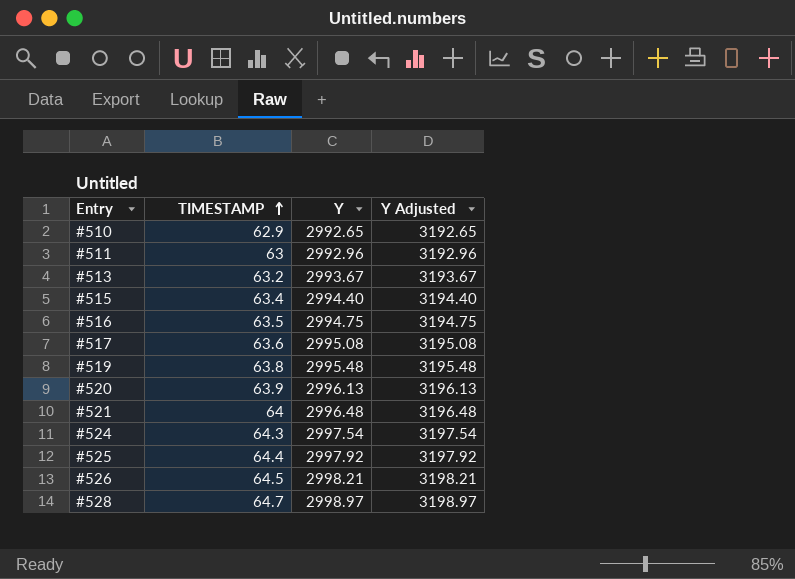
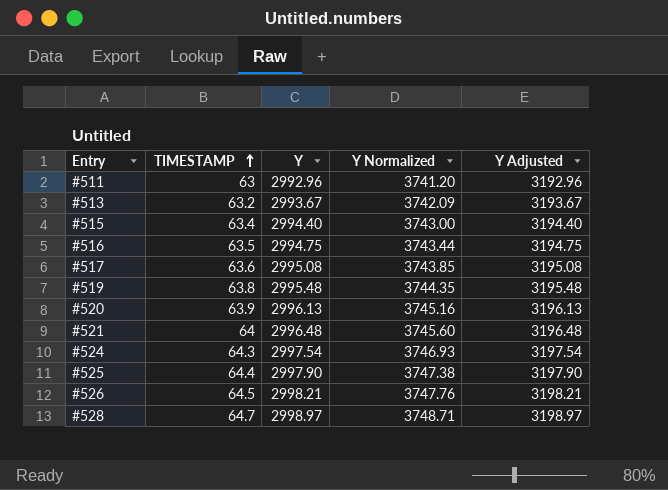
column Y Normalized | formula: none -> [Y] * 1.25
row #510: 62.9 | 2992.65 | 3192.65 -> none
#525 | Y: 2997.92 -> 2997.90
#525 | Y Adjusted: 3197.92 -> 3197.90

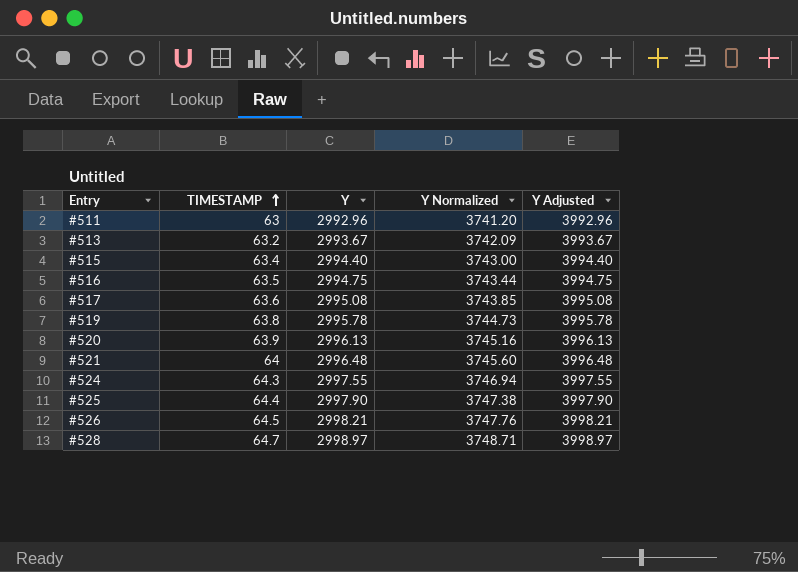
column Y Adjusted | formula: [Y] + 200 -> [Y] + 1000
#519 | Y: 2995.48 -> 2995.78
#519 | Y Normalized: 3744.35 -> 3744.73
#524 | Y: 2997.54 -> 2997.55
#524 | Y Normalized: 3746.93 -> 3746.94

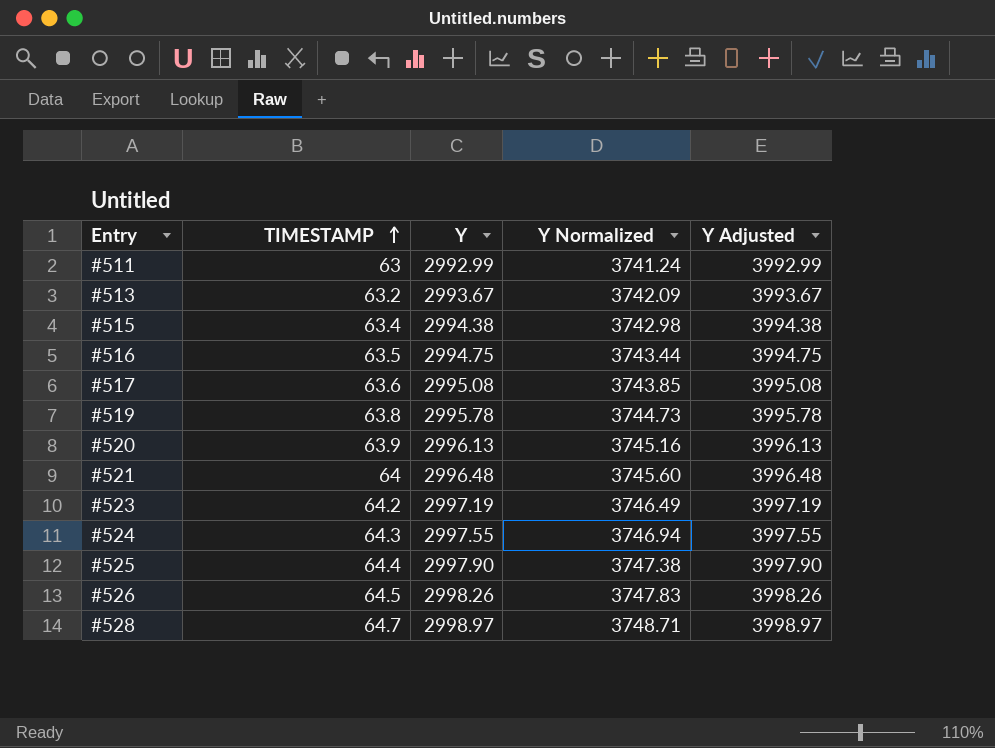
#511 | Y: 2992.96 -> 2992.99
#511 | Y Normalized: 3741.20 -> 3741.24
#511 | Y Adjusted: 3992.96 -> 3992.99
#515 | Y: 2994.40 -> 2994.38
#515 | Y Normalized: 3743.00 -> 3742.98
#515 | Y Adjusted: 3994.40 -> 3994.38
row #523: none -> 64.2 | 2997.19 | 3746.49 | 3997.19
#526 | Y: 2998.21 -> 2998.26
#526 | Y Normalized: 3747.76 -> 3747.83
#526 | Y Adjusted: 3998.21 -> 3998.26

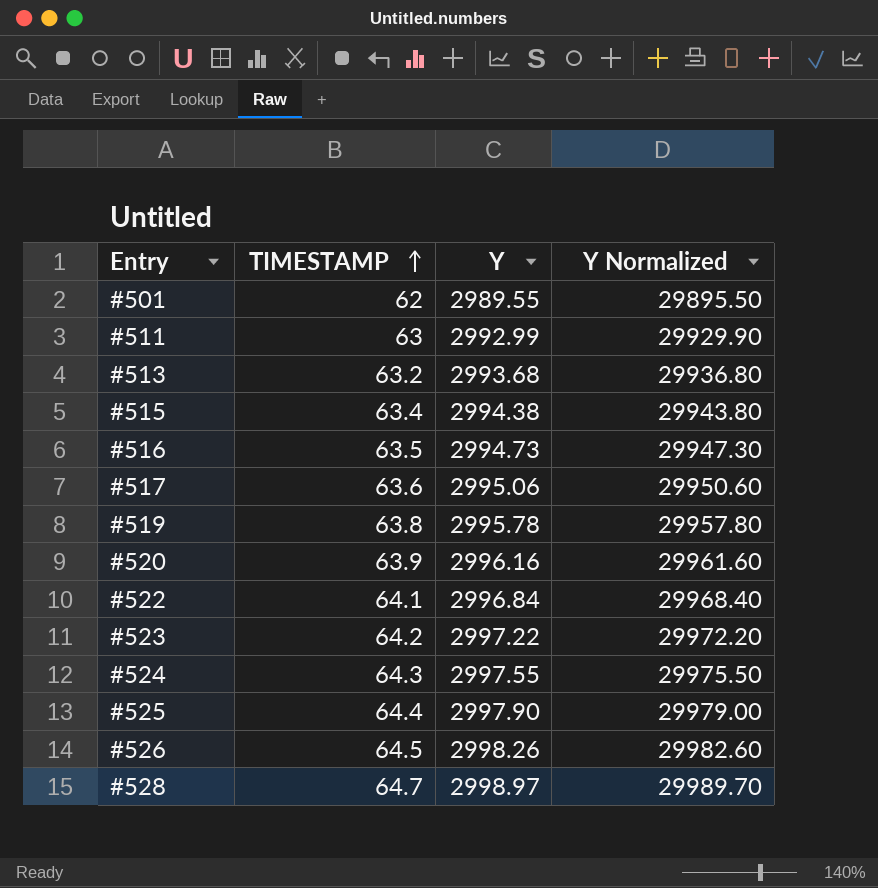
column Y Adjusted | formula: [Y] + 1000 -> none
column Y Normalized | formula: [Y] * 1.25 -> [Y] * 10
row #521: 64 | 2996.48 | 3745.60 | 3996.48 -> none
row #501: none -> 62 | 2989.55 | 29895.50
#513 | Y: 2993.67 -> 2993.68
#516 | Y: 2994.75 -> 2994.73
#517 | Y: 2995.08 -> 2995.06
#520 | Y: 2996.13 -> 2996.16
row #522: none -> 64.1 | 2996.84 | 29968.40
#523 | Y: 2997.19 -> 2997.22

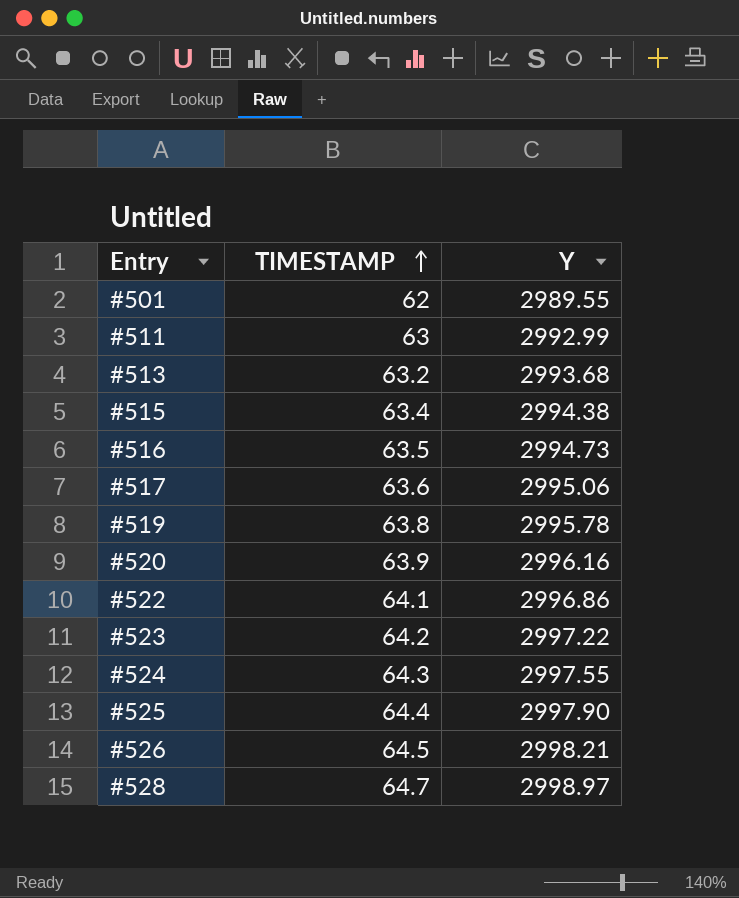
column Y Normalized | formula: [Y] * 10 -> none
#522 | Y: 2996.84 -> 2996.86
#526 | Y: 2998.26 -> 2998.21

